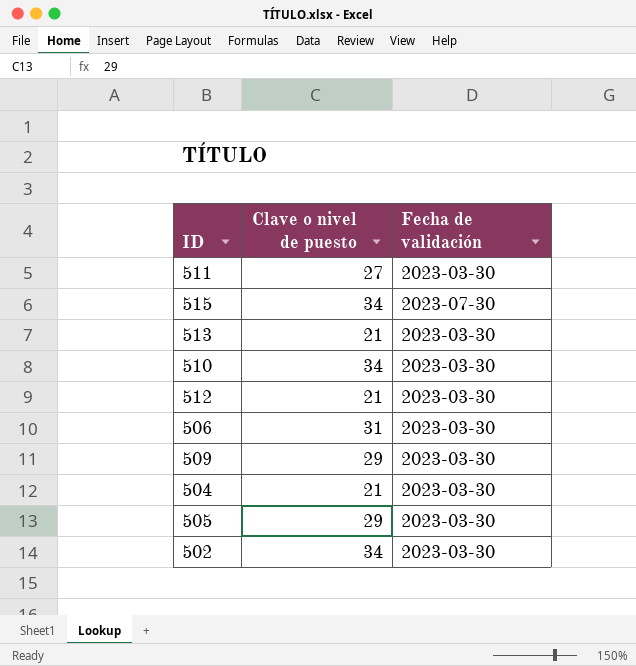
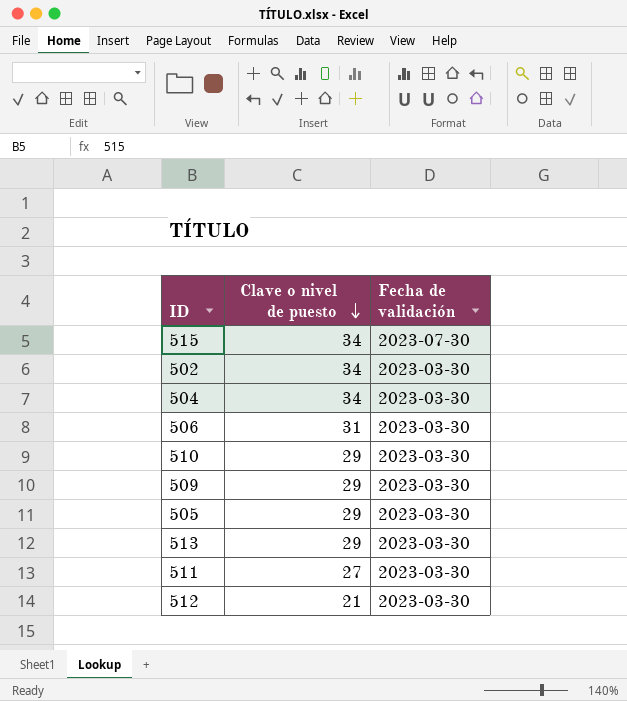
row order: none -> Clave o nivel de puesto descending
504 | Clave o nivel de puesto: 21 -> 34
510 | Clave o nivel de puesto: 34 -> 29
513 | Clave o nivel de puesto: 21 -> 29

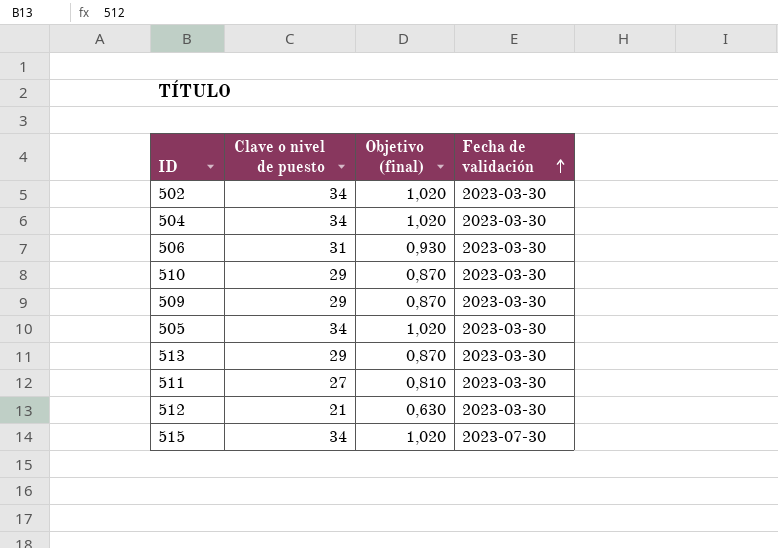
row order: Clave o nivel de puesto descending -> Fecha de validación ascending
column Objetivo (final) | formula: none -> [Clave o nivel de puesto] * 0,03
505 | Clave o nivel de puesto: 29 -> 34

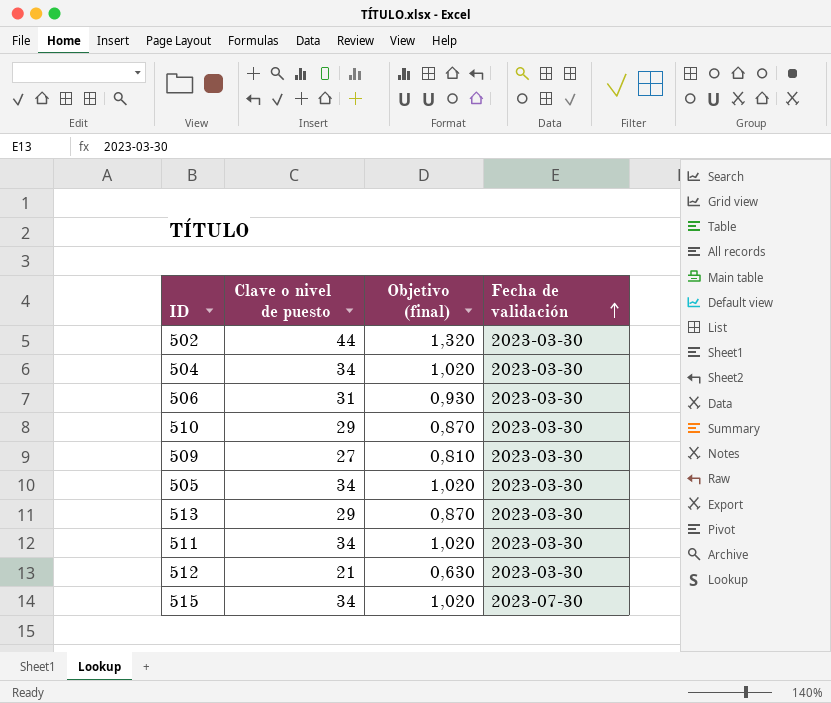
502 | Clave o nivel de puesto: 34 -> 44
502 | Objetivo (final): 1,020 -> 1,320
509 | Clave o nivel de puesto: 29 -> 27
509 | Objetivo (final): 0,870 -> 0,810
511 | Clave o nivel de puesto: 27 -> 34
511 | Objetivo (final): 0,810 -> 1,020

